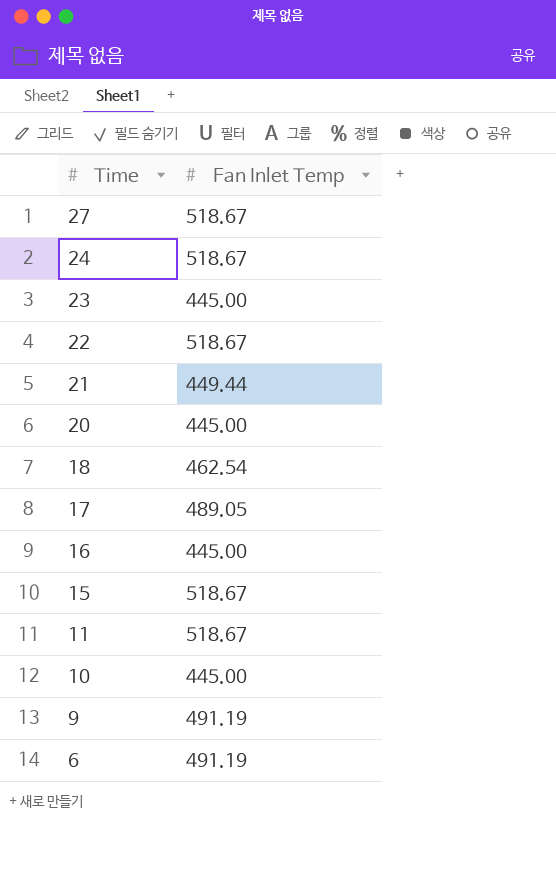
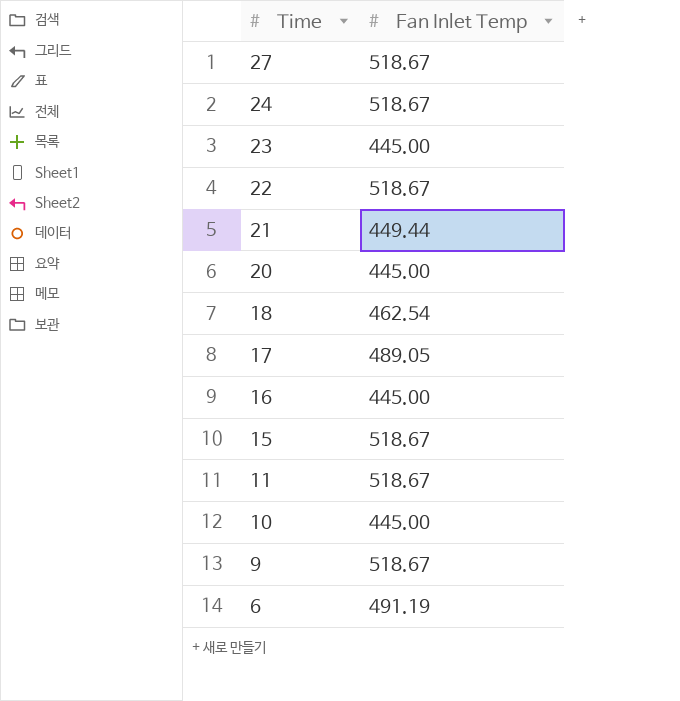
9 | Fan Inlet Temp: 491.19 -> 518.67

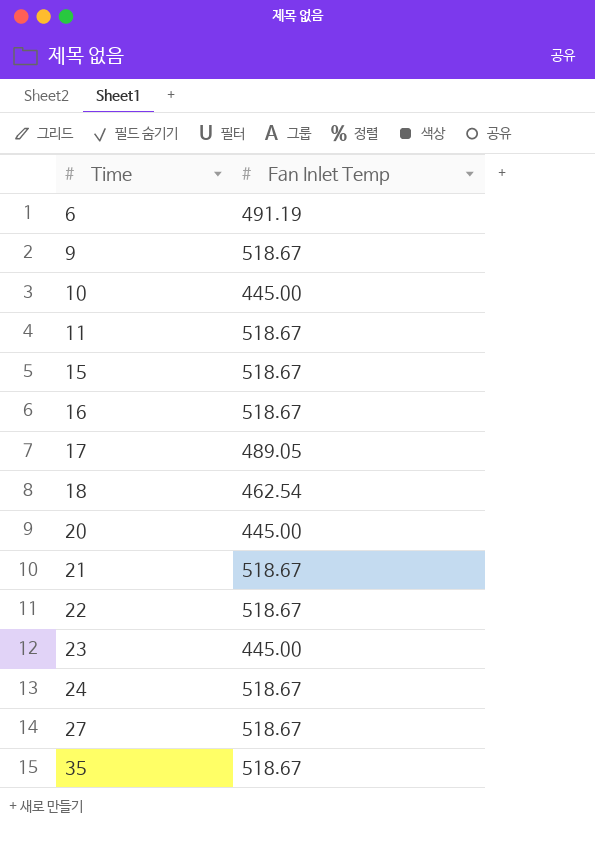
row order: Time descending -> Time ascending
16 | Fan Inlet Temp: 445.00 -> 518.67
21 | Fan Inlet Temp: 449.44 -> 518.67
row 35: none -> 518.67

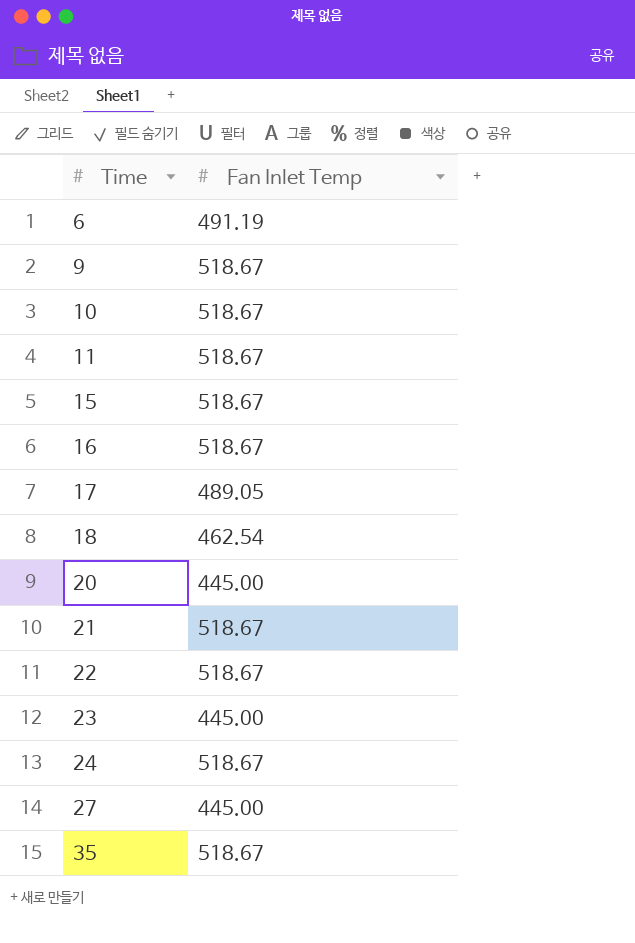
10 | Fan Inlet Temp: 445.00 -> 518.67
27 | Fan Inlet Temp: 518.67 -> 445.00

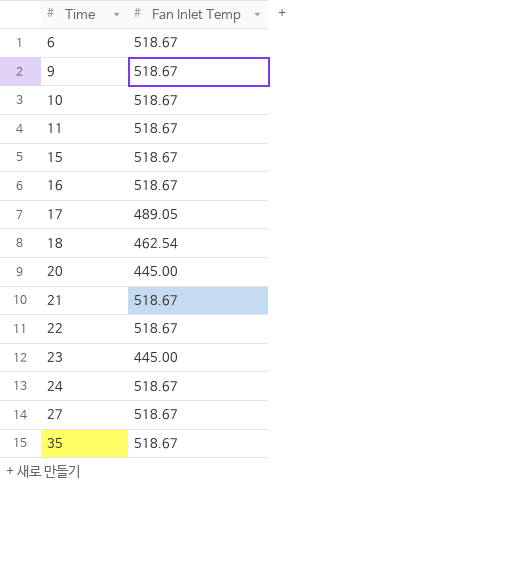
6 | Fan Inlet Temp: 491.19 -> 518.67
27 | Fan Inlet Temp: 445.00 -> 518.67

